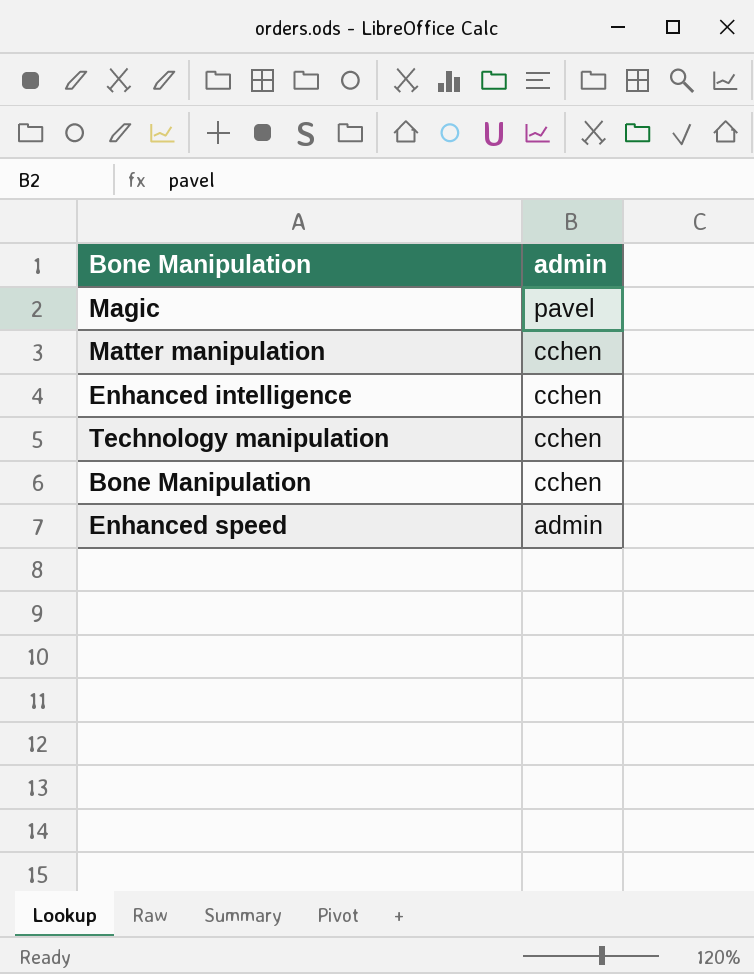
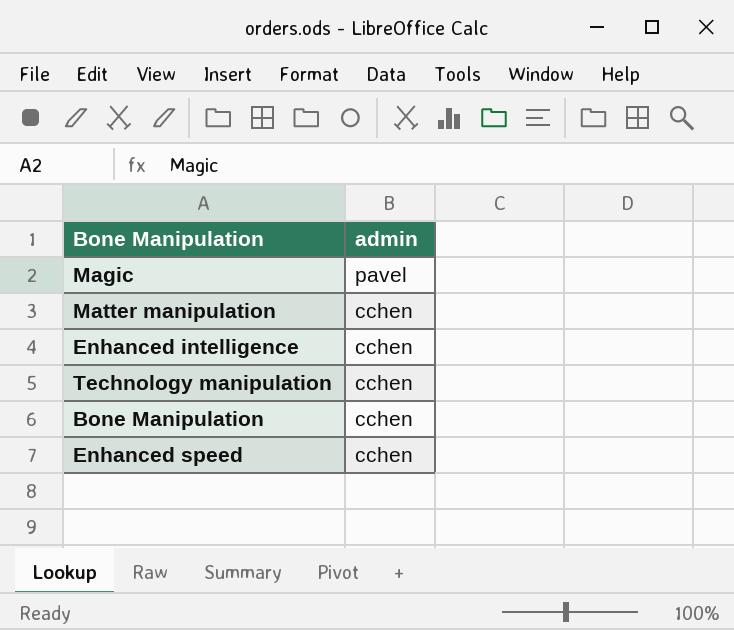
Enhanced speed | admin: admin -> cchen

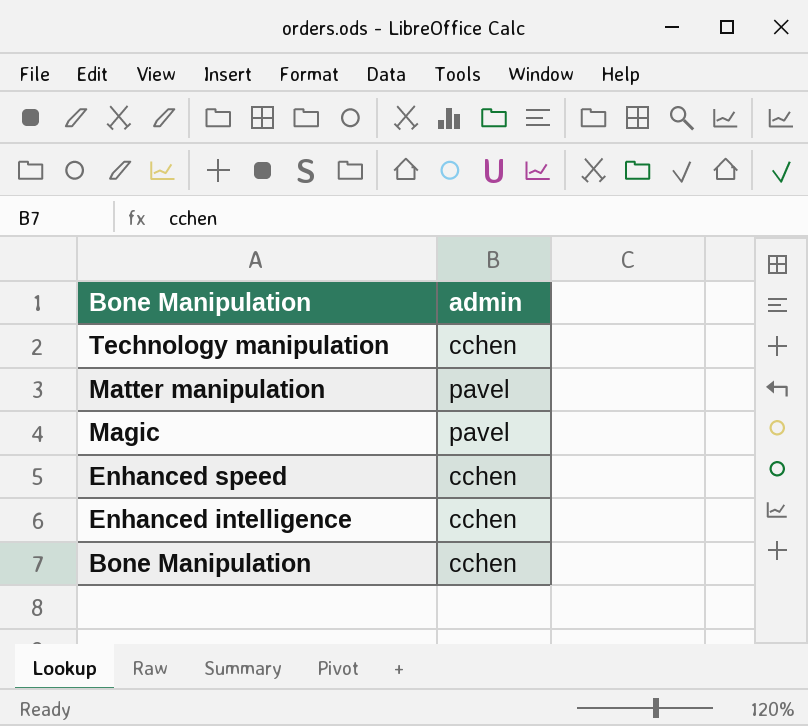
row order: admin descending -> Bone Manipulation descending
Matter manipulation | admin: cchen -> pavel

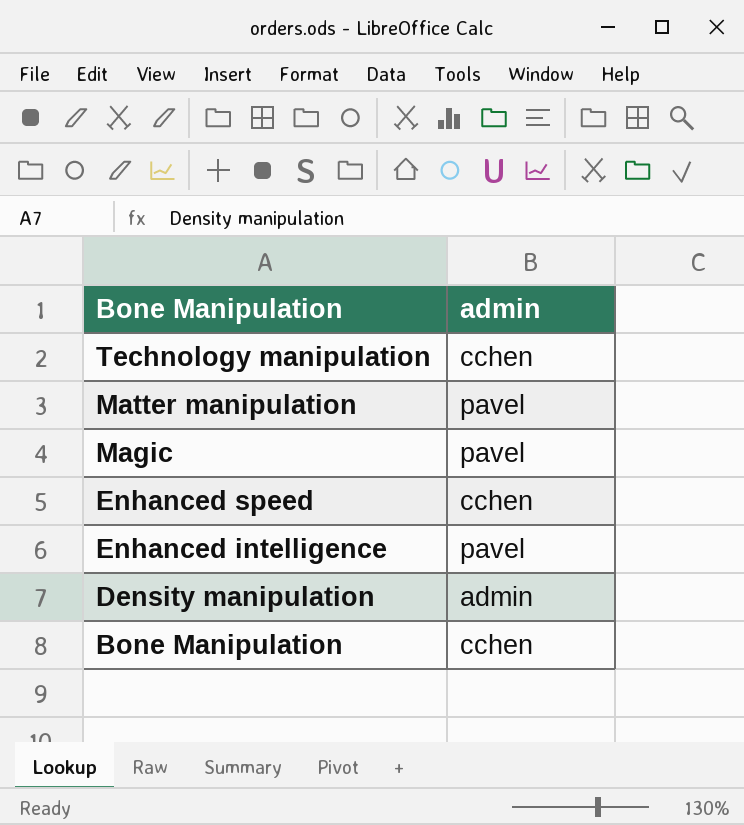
Enhanced intelligence | admin: cchen -> pavel
row Density manipulation: none -> admin

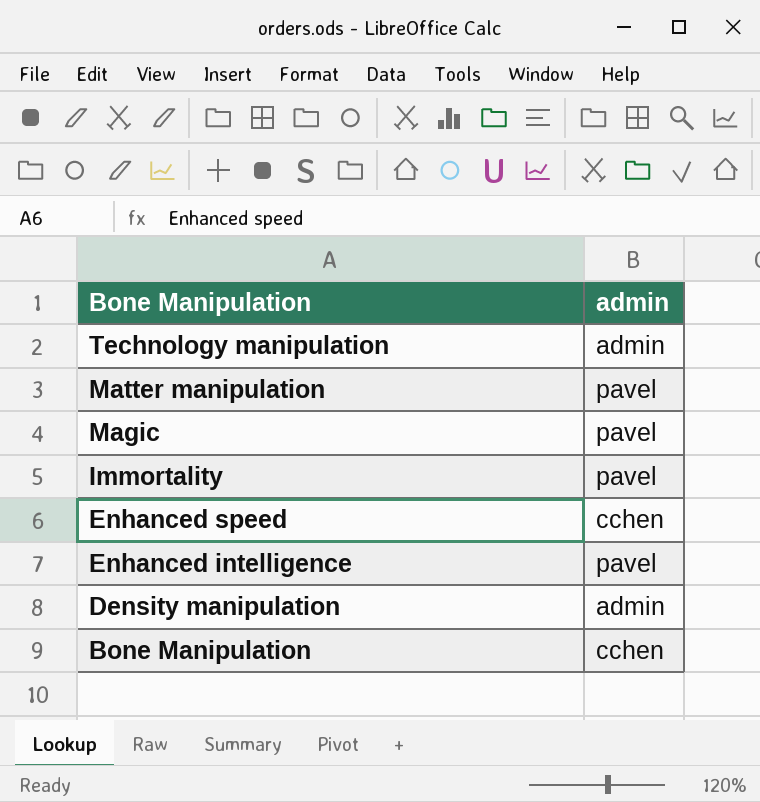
Technology manipulation | admin: cchen -> admin
row Immortality: none -> pavel

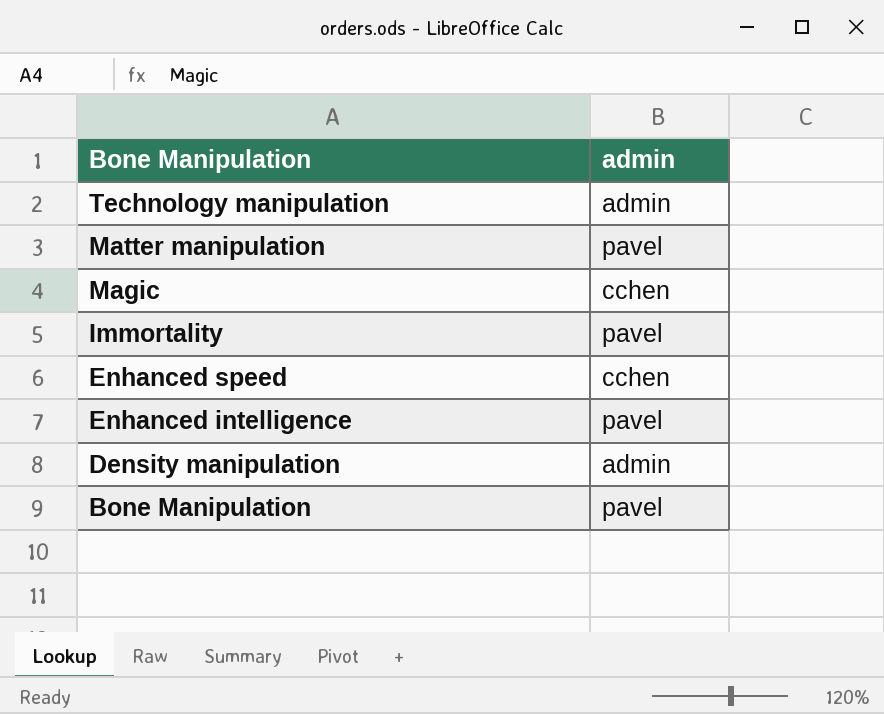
Magic | admin: pavel -> cchen
Bone Manipulation | admin: cchen -> pavel

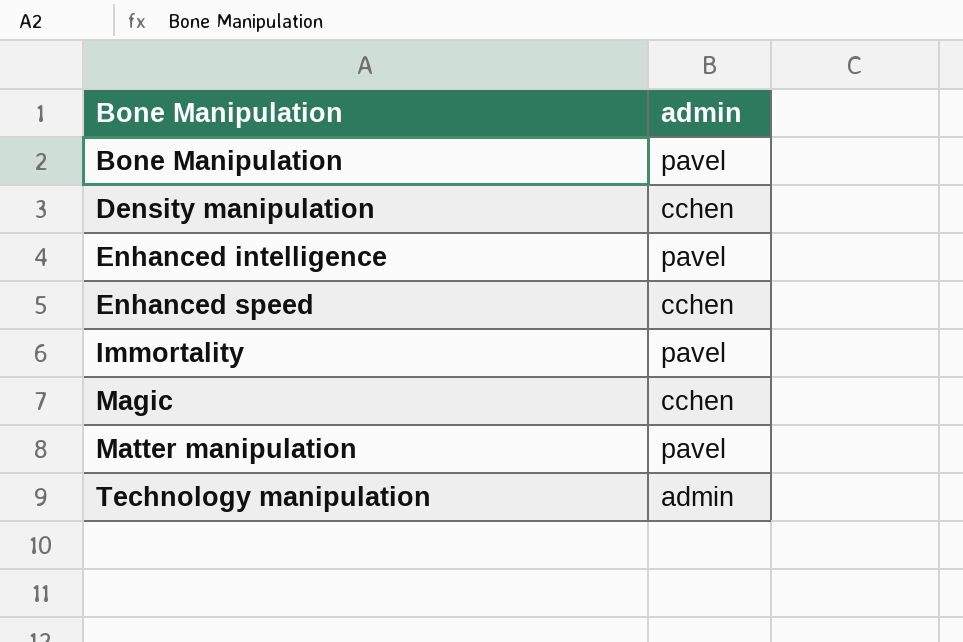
row order: Bone Manipulation descending -> Bone Manipulation ascending
Density manipulation | admin: admin -> cchen

